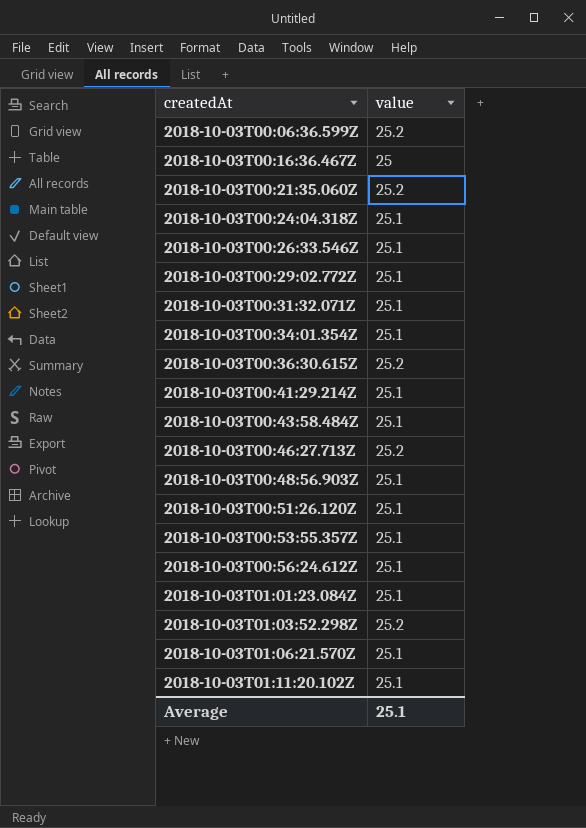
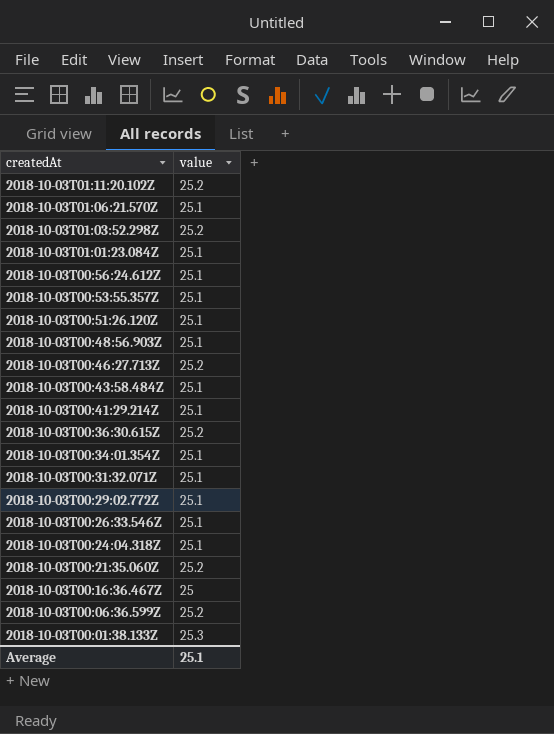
row order: createdAt ascending -> createdAt descending
2018-10-03T01:11:20.102Z | value: 25.1 -> 25.2
row 2018-10-03T00:01:38.133Z: none -> 25.3

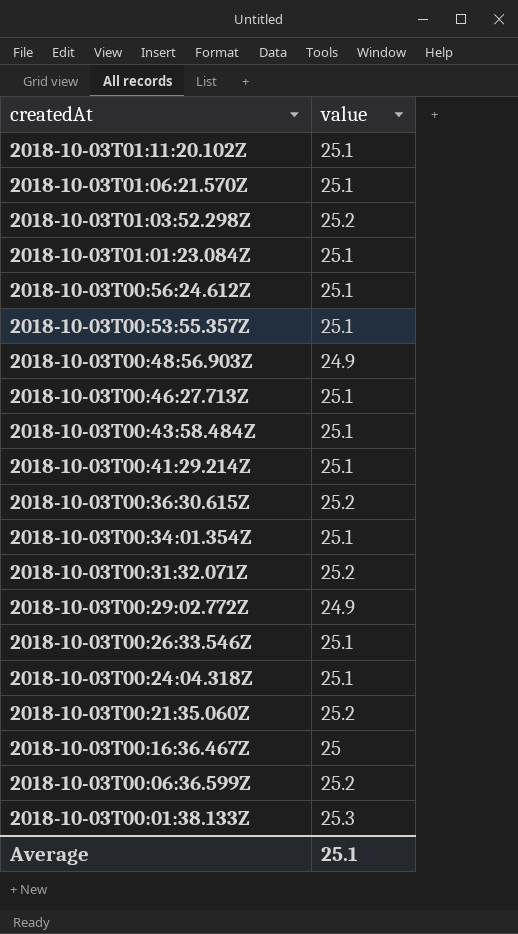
row 2018-10-03T00:51:26.120Z: 25.1 -> none
2018-10-03T01:11:20.102Z | value: 25.2 -> 25.1
2018-10-03T00:48:56.903Z | value: 25.1 -> 24.9
2018-10-03T00:46:27.713Z | value: 25.2 -> 25.1
2018-10-03T00:31:32.071Z | value: 25.1 -> 25.2
2018-10-03T00:29:02.772Z | value: 25.1 -> 24.9

